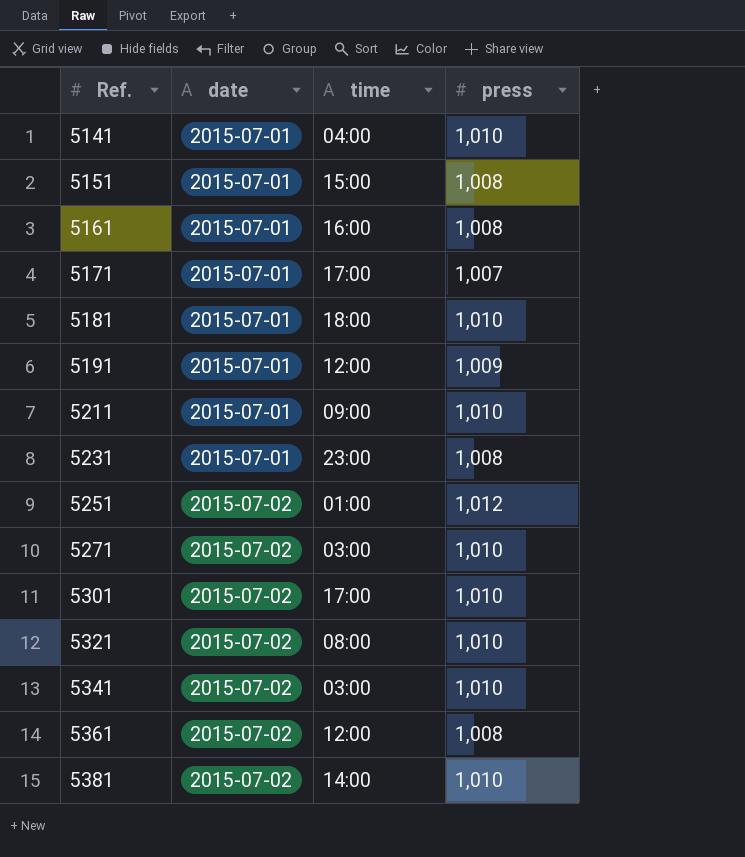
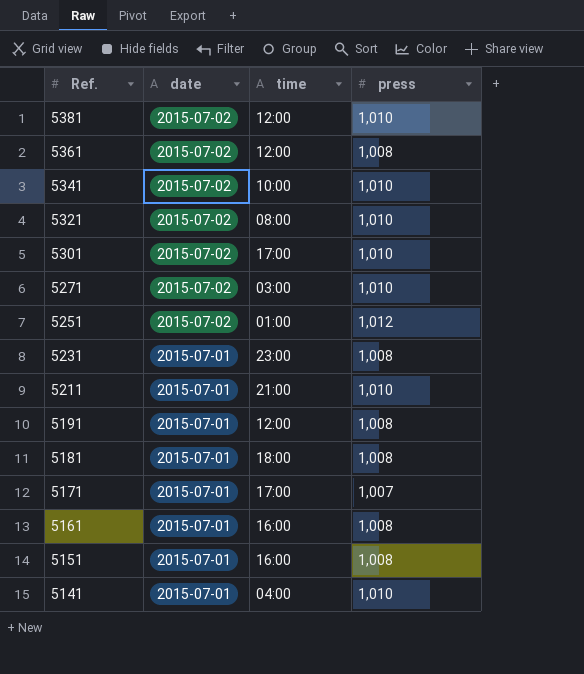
row order: Ref. ascending -> Ref. descending
5381 | time: 14:00 -> 12:00
5341 | time: 03:00 -> 10:00
5211 | time: 09:00 -> 21:00
5191 | press: 1,009 -> 1,008
5181 | press: 1,010 -> 1,008
5151 | time: 15:00 -> 16:00

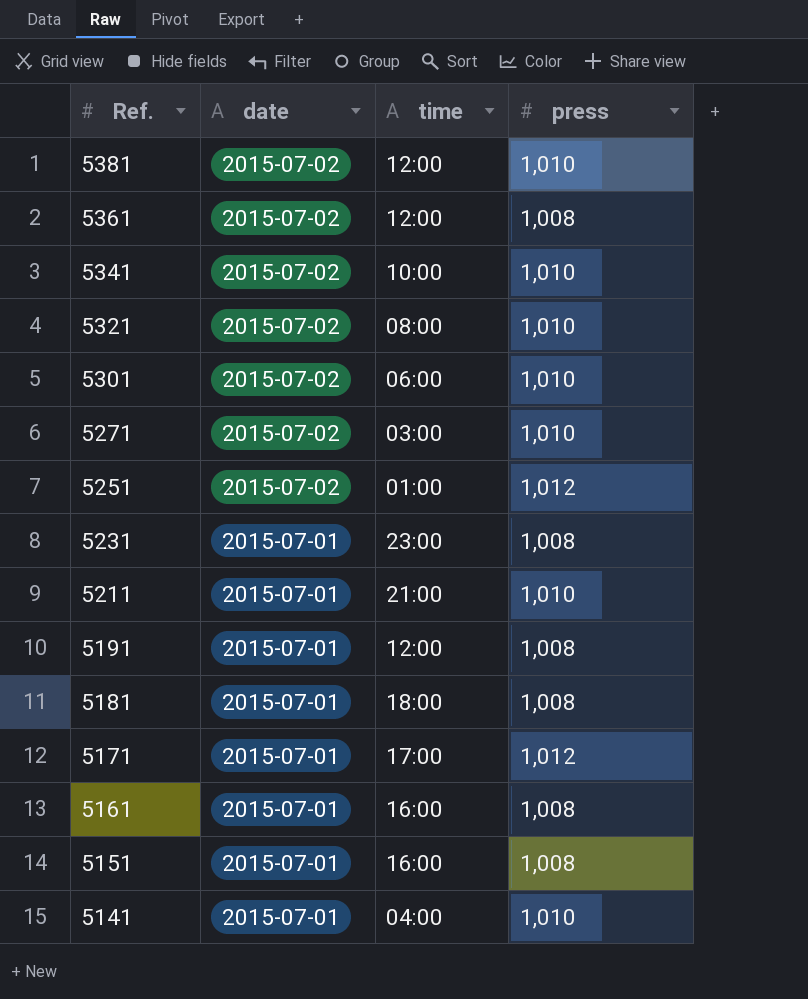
5301 | time: 17:00 -> 06:00
5171 | press: 1,007 -> 1,012

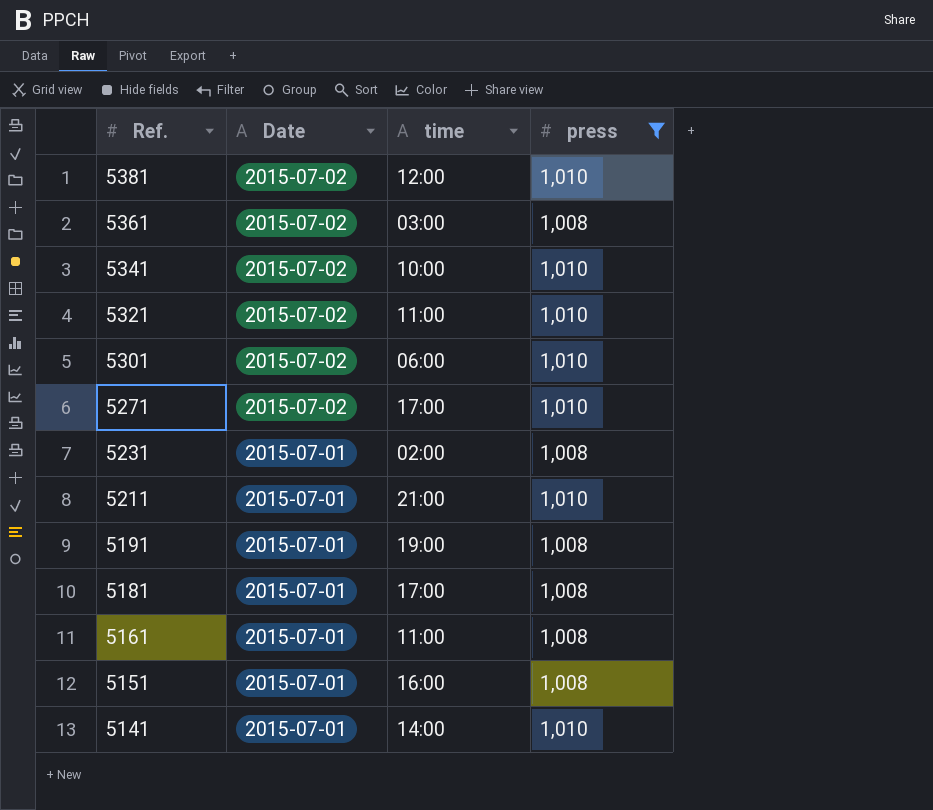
filter: none -> press != 1,012
column name: date -> Date
5361 | time: 12:00 -> 03:00
5321 | time: 08:00 -> 11:00
5271 | time: 03:00 -> 17:00
5231 | time: 23:00 -> 02:00
5191 | time: 12:00 -> 19:00
5181 | time: 18:00 -> 17:00
5161 | time: 16:00 -> 11:00
5141 | time: 04:00 -> 14:00

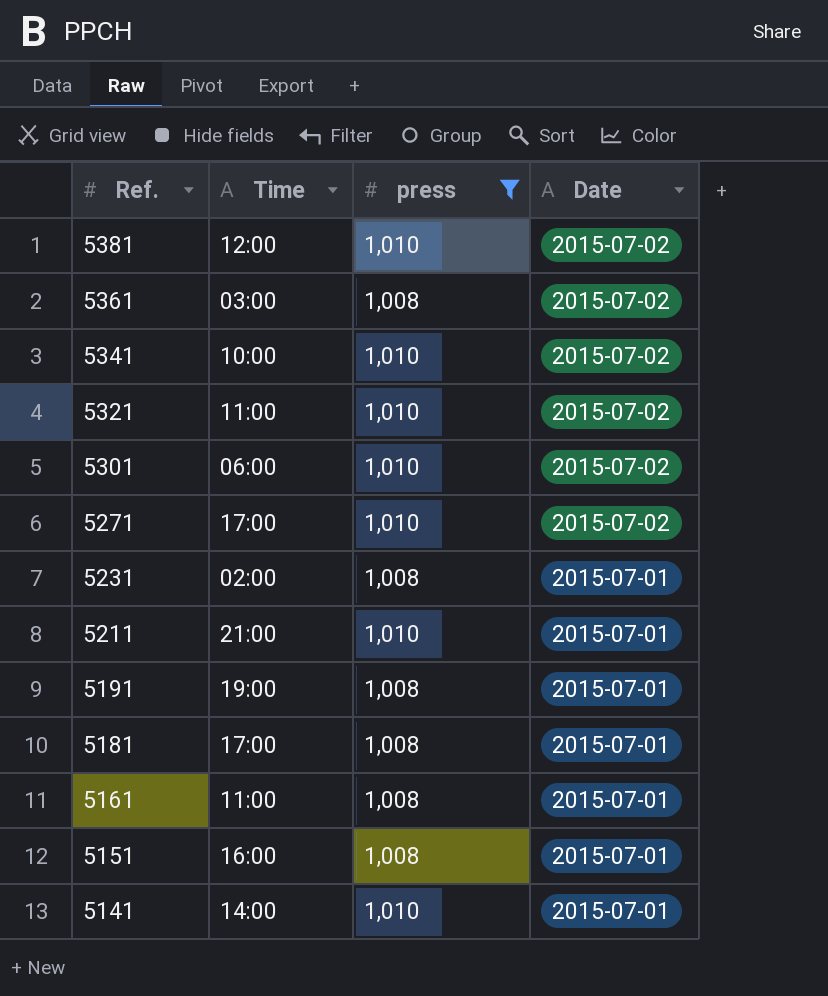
column name: time -> Time
column Date | position: 2 -> 4

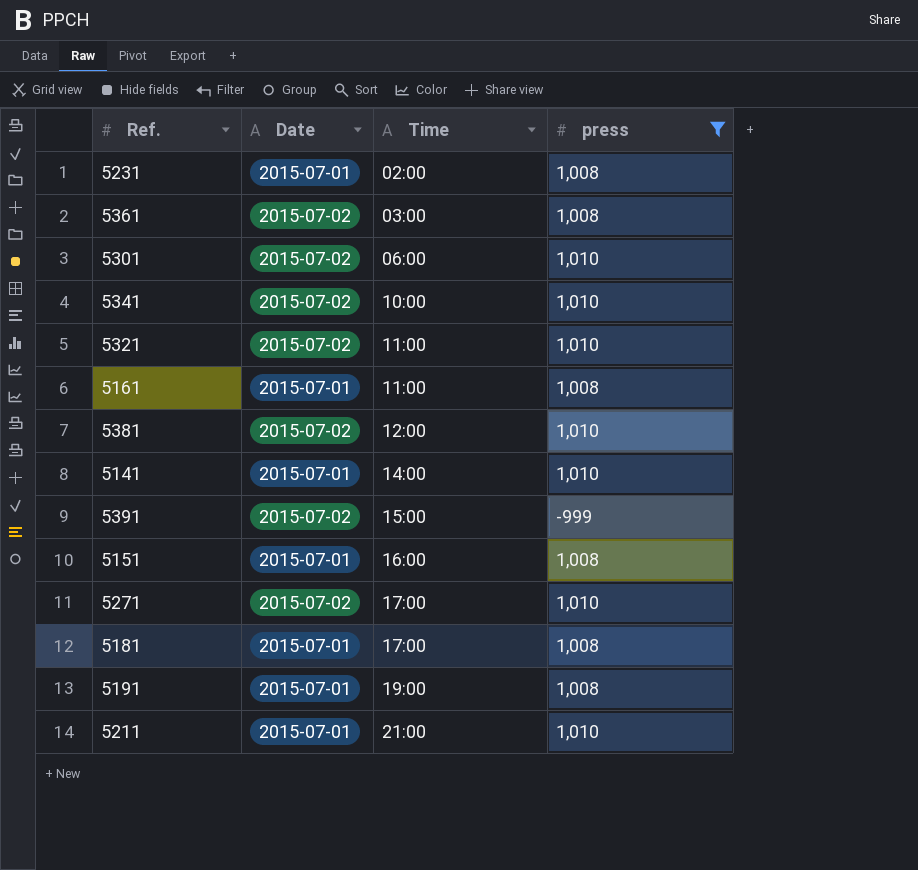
row order: Ref. descending -> Time ascending
column Date | position: 4 -> 2
row 5391: none -> 2015-07-02 | 15:00 | -999

